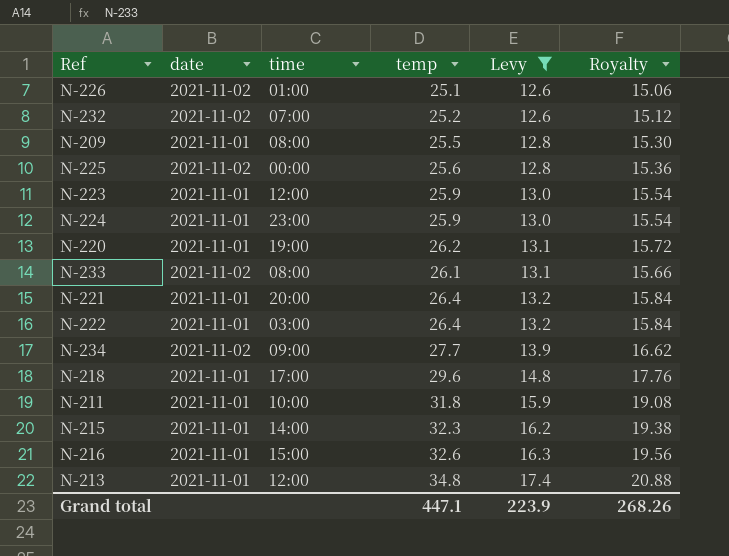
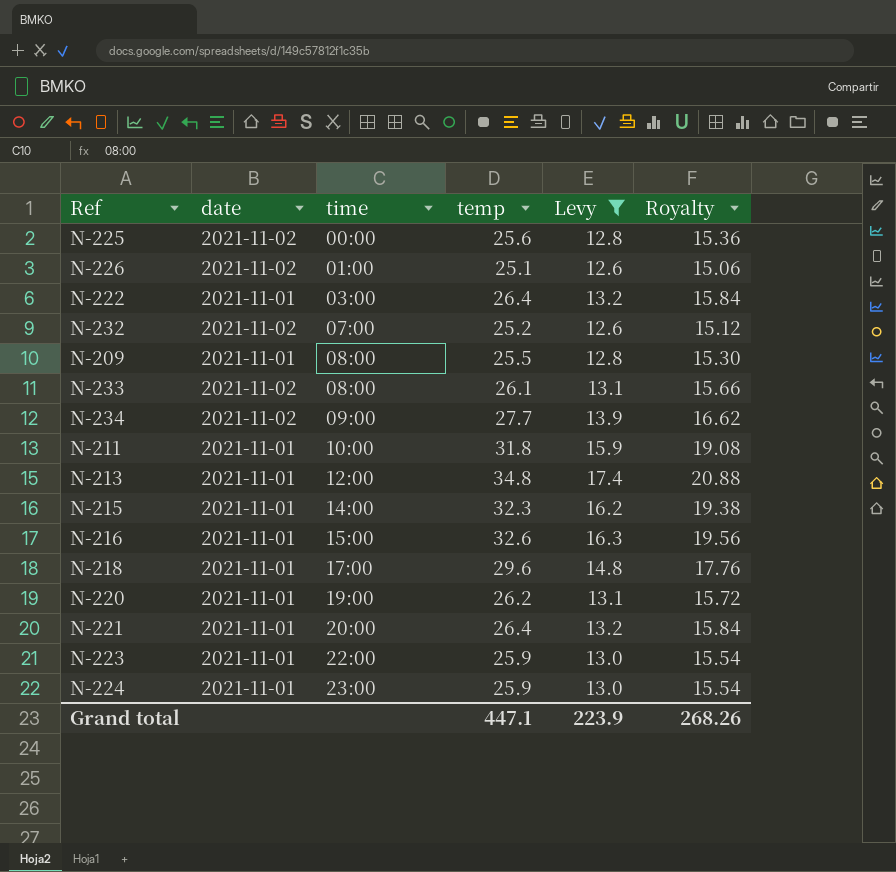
row order: Levy ascending -> time ascending
N-223 | time: 12:00 -> 22:00

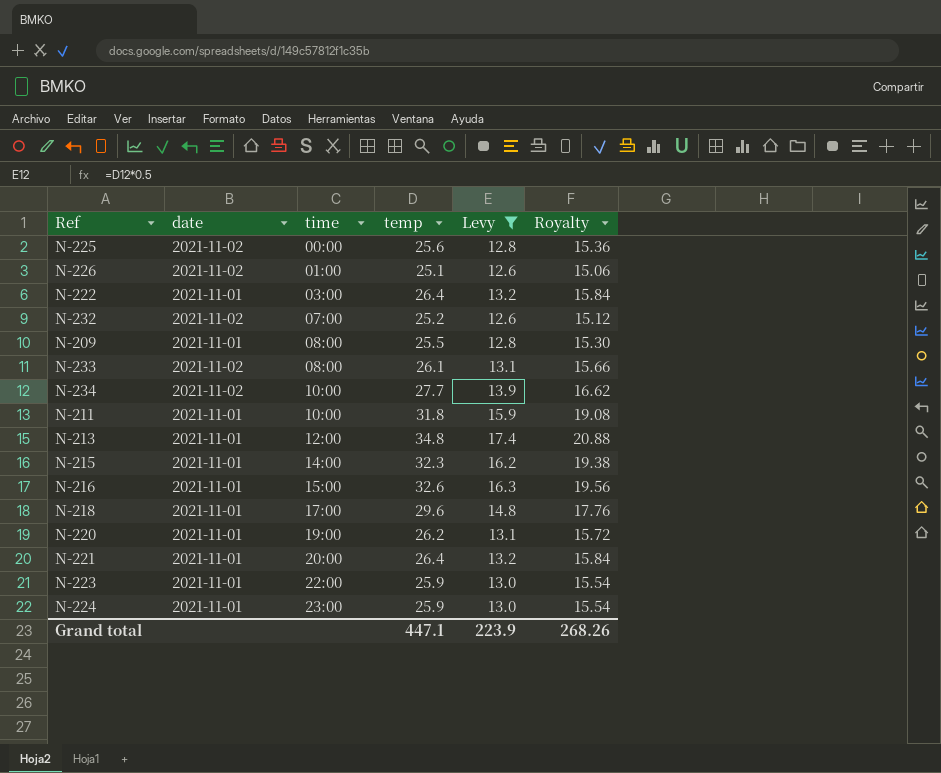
N-234 | time: 09:00 -> 10:00

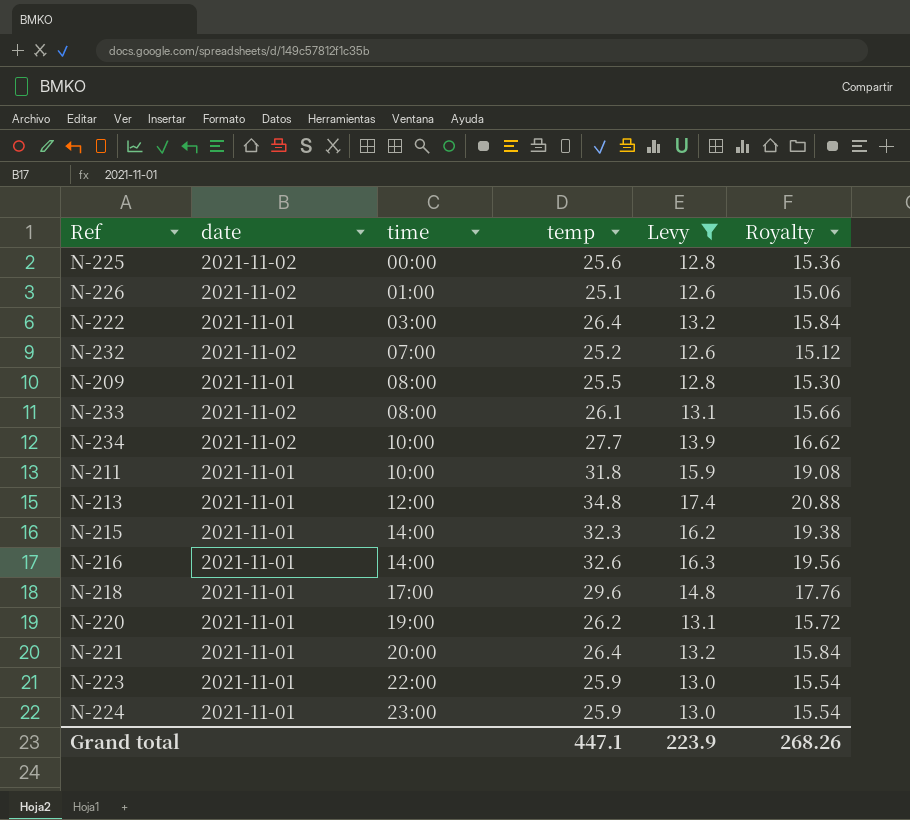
N-216 | time: 15:00 -> 14:00

